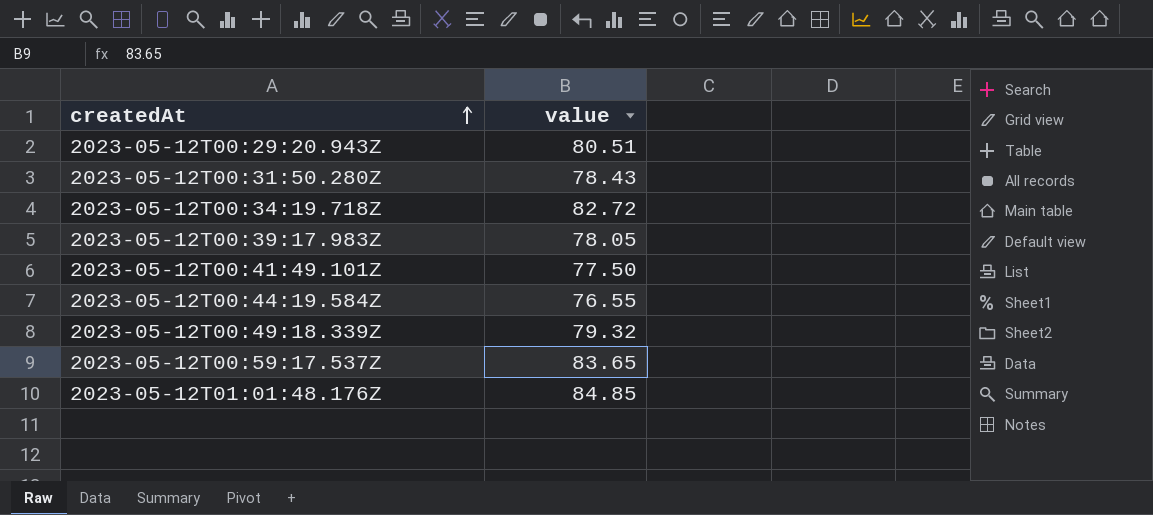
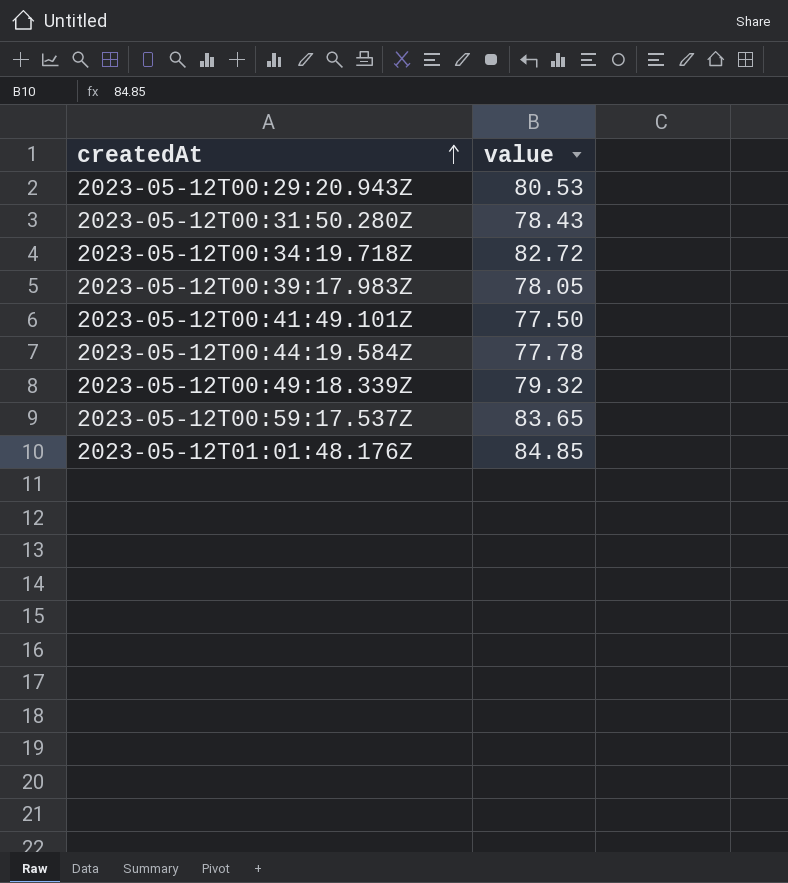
2023-05-12T00:29:20.943Z | value: 80.51 -> 80.53
2023-05-12T00:44:19.584Z | value: 76.55 -> 77.78

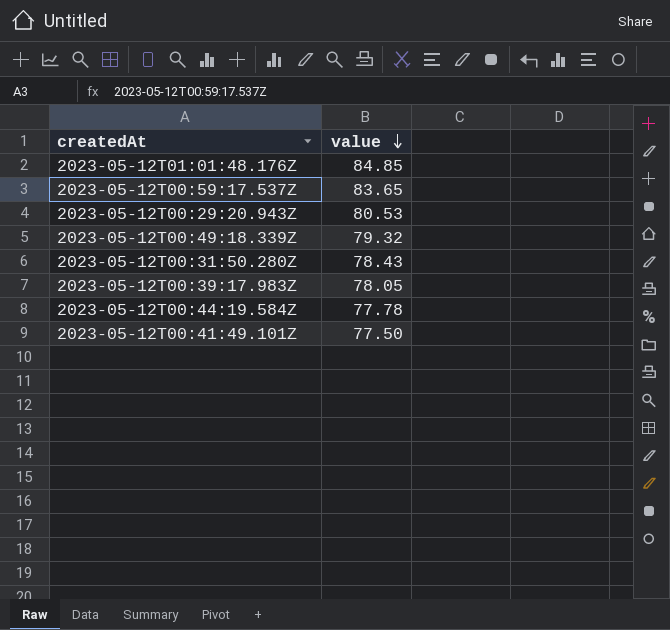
row order: createdAt ascending -> value descending
row 2023-05-12T00:34:19.718Z: 82.72 -> none

